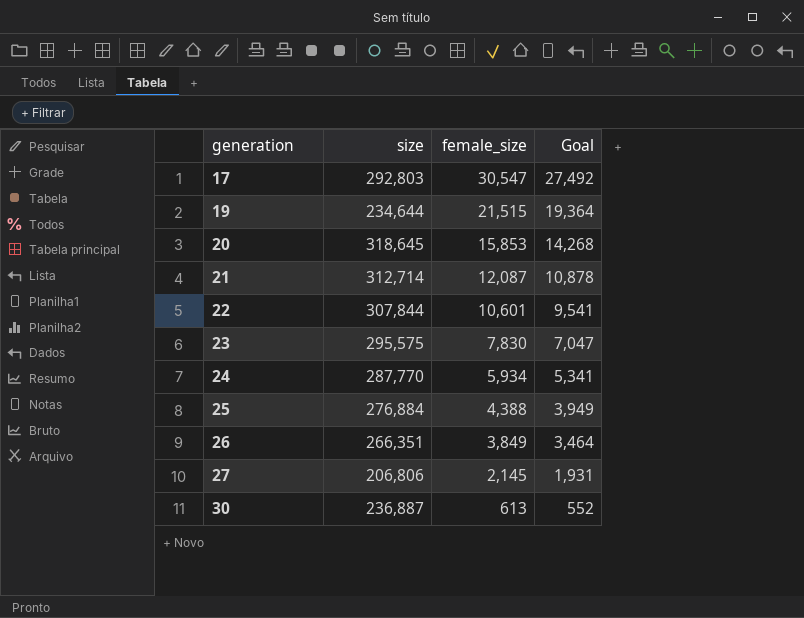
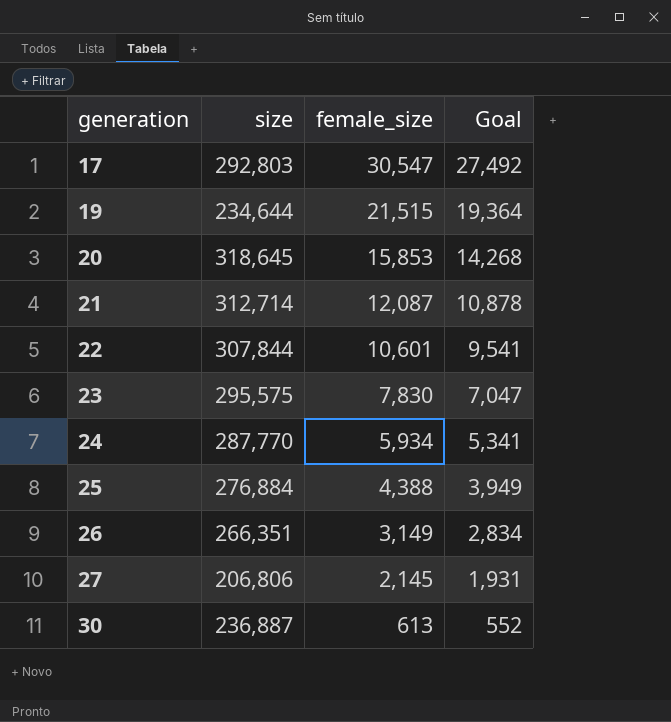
26 | female_size: 3,849 -> 3,149
26 | Goal: 3,464 -> 2,834

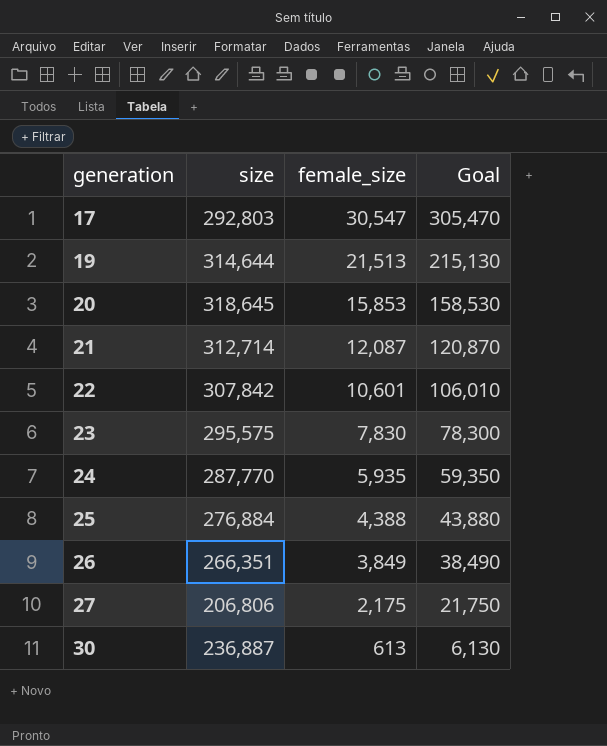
column Goal | formula: [female_size] * 0.9 -> [female_size] * 10
19 | size: 234,644 -> 314,644
19 | female_size: 21,515 -> 21,513
22 | size: 307,844 -> 307,842
24 | female_size: 5,934 -> 5,935
26 | female_size: 3,149 -> 3,849
27 | female_size: 2,145 -> 2,175

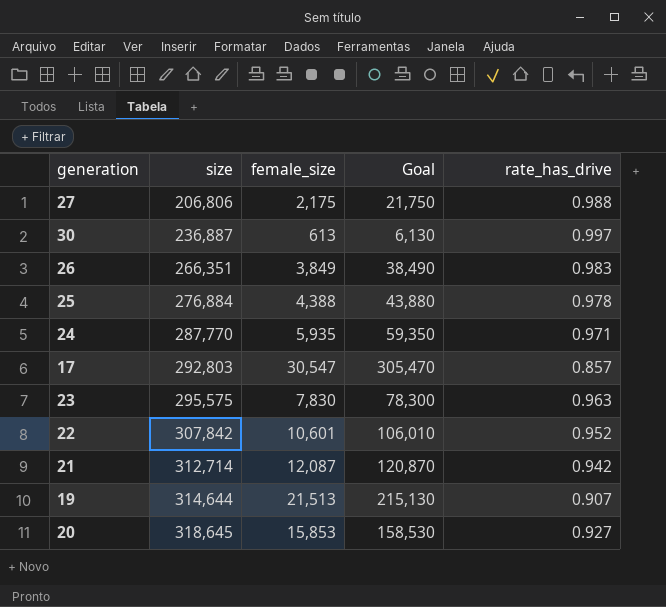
row order: generation ascending -> size ascending
column rate_has_drive | position: none -> 5

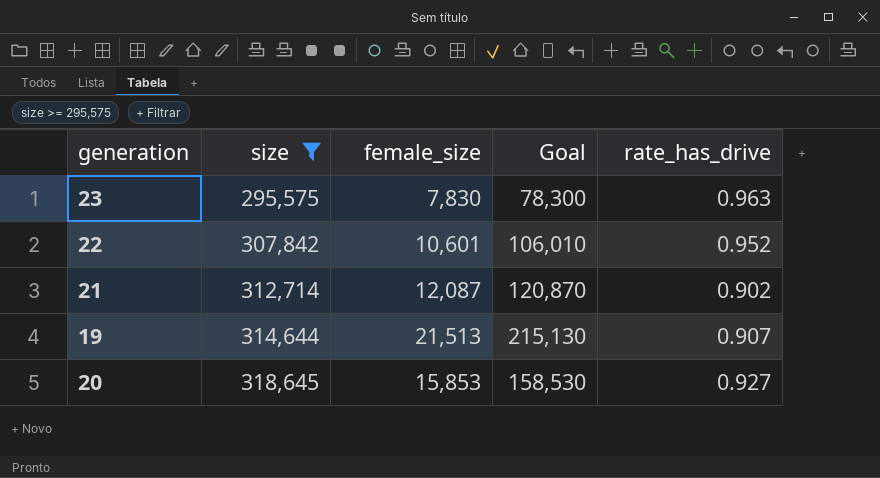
filter: none -> size >= 295,575
21 | rate_has_drive: 0.942 -> 0.902

